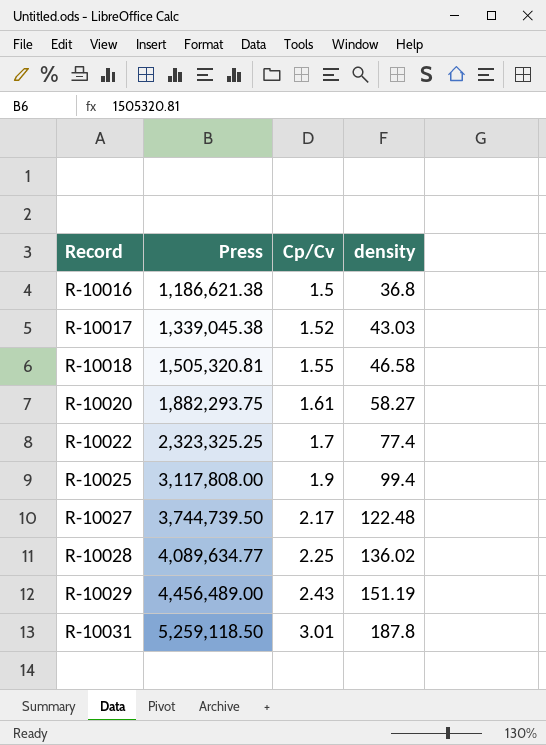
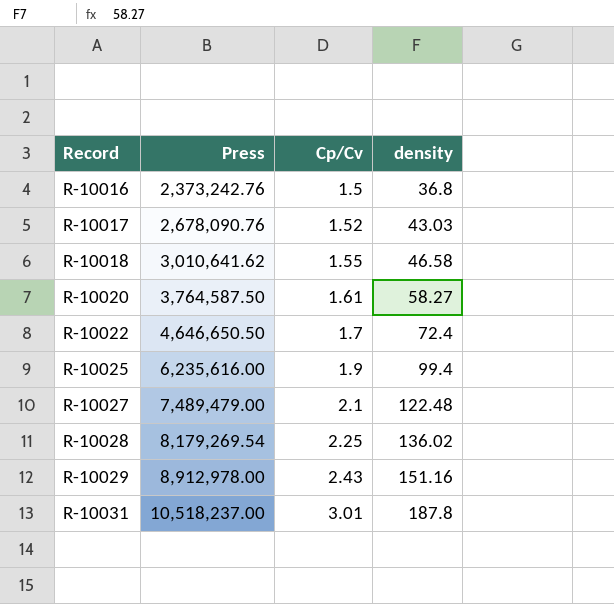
R-10016 | Press: 1,186,621.38 -> 2,373,242.76
R-10017 | Press: 1,339,045.38 -> 2,678,090.76
R-10018 | Press: 1,505,320.81 -> 3,010,641.62
R-10020 | Press: 1,882,293.75 -> 3,764,587.50
R-10022 | Press: 2,323,325.25 -> 4,646,650.50
R-10022 | density: 77.4 -> 72.4
R-10025 | Press: 3,117,808.00 -> 6,235,616.00
R-10027 | Press: 3,744,739.50 -> 7,489,479.00
R-10027 | Cp/Cv: 2.17 -> 2.1
R-10028 | Press: 4,089,634.77 -> 8,179,269.54
R-10029 | Press: 4,456,489.00 -> 8,912,978.00
R-10029 | density: 151.19 -> 151.16
R-10031 | Press: 5,259,118.50 -> 10,518,237.00

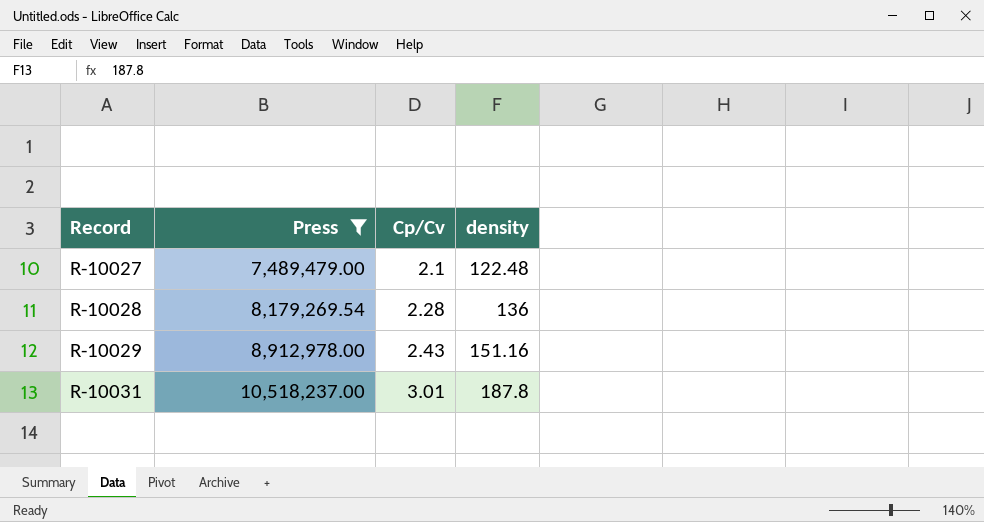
filter: none -> Press >= 7,489,479.00
R-10028 | Cp/Cv: 2.25 -> 2.28
R-10028 | density: 136.02 -> 136

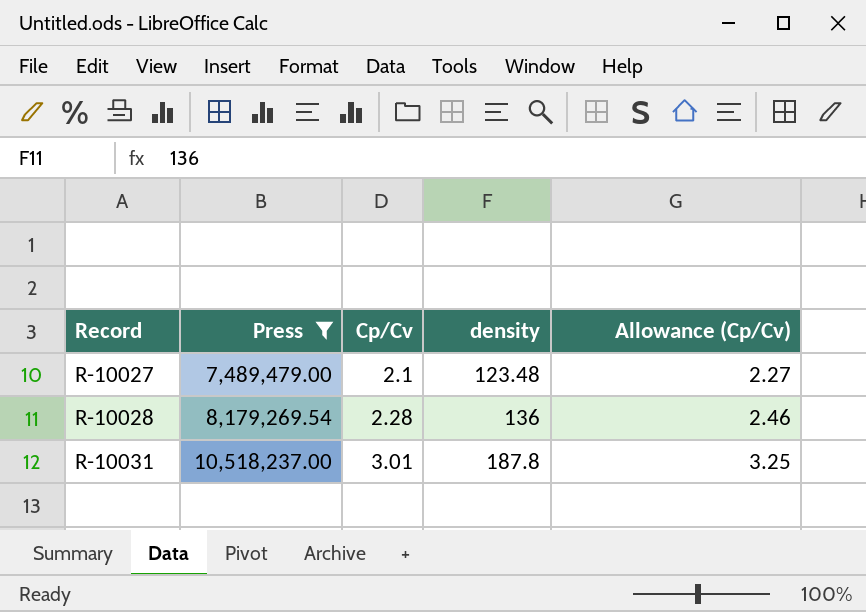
column Allowance (Cp/Cv) | formula: none -> [Cp/Cv] * 1.08
row R-10029: 8,912,978.00 | 2.43 | 151.16 -> none
R-10027 | density: 122.48 -> 123.48

